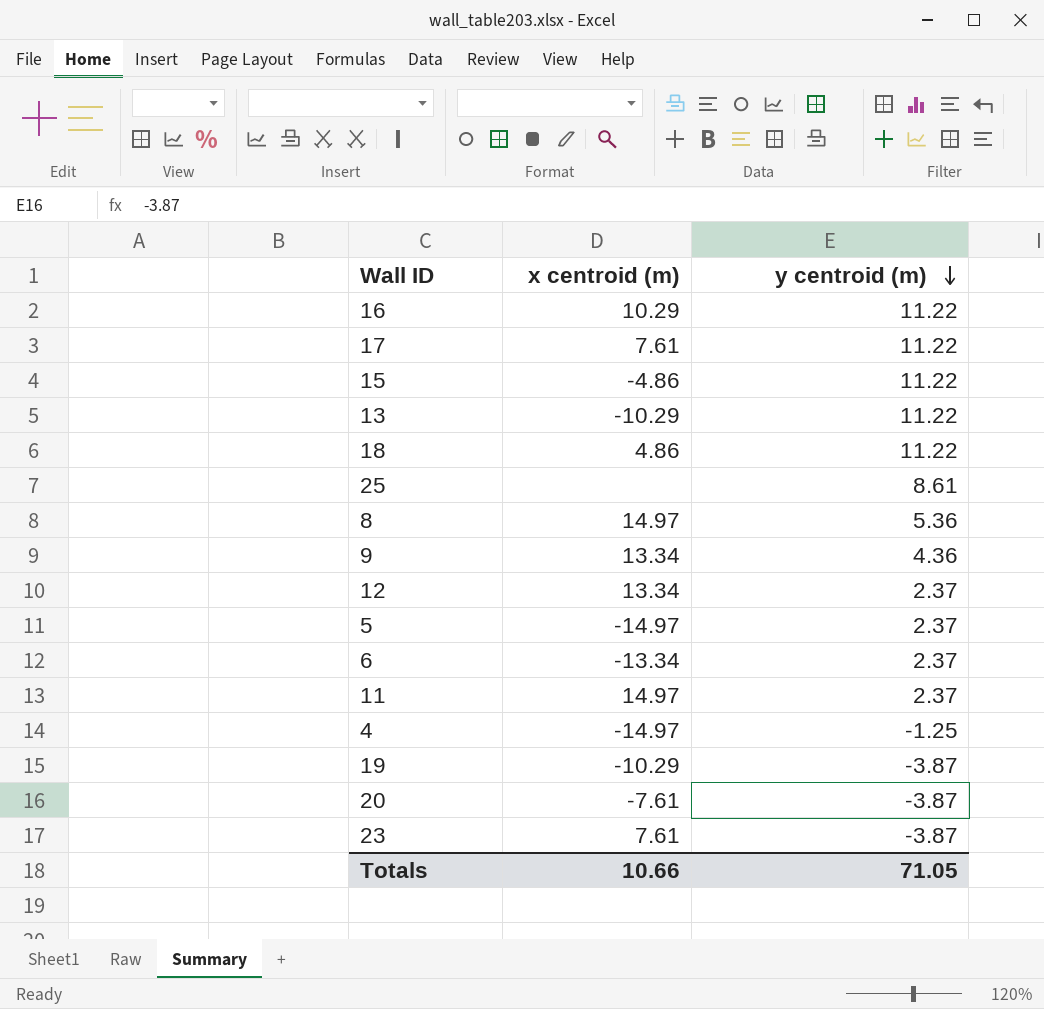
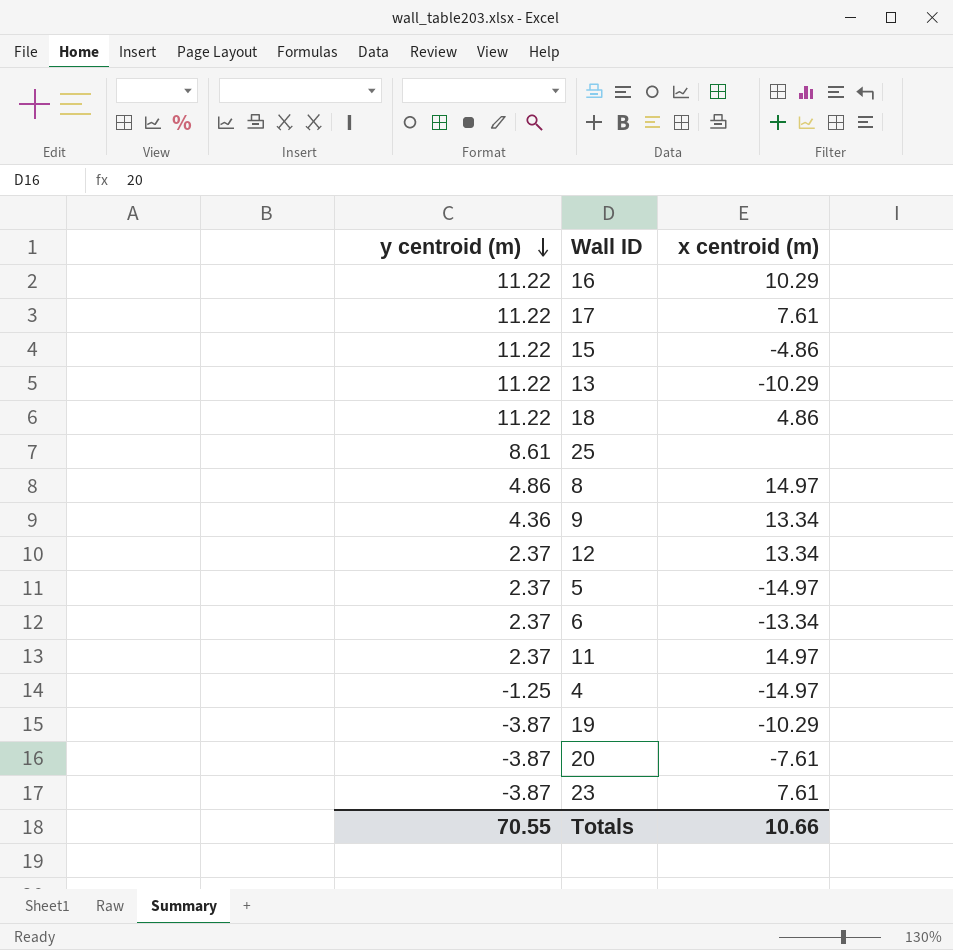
column y centroid (m) | position: 3 -> 1
8 | y centroid (m): 5.36 -> 4.86
Totals | y centroid (m): 71.05 -> 70.55

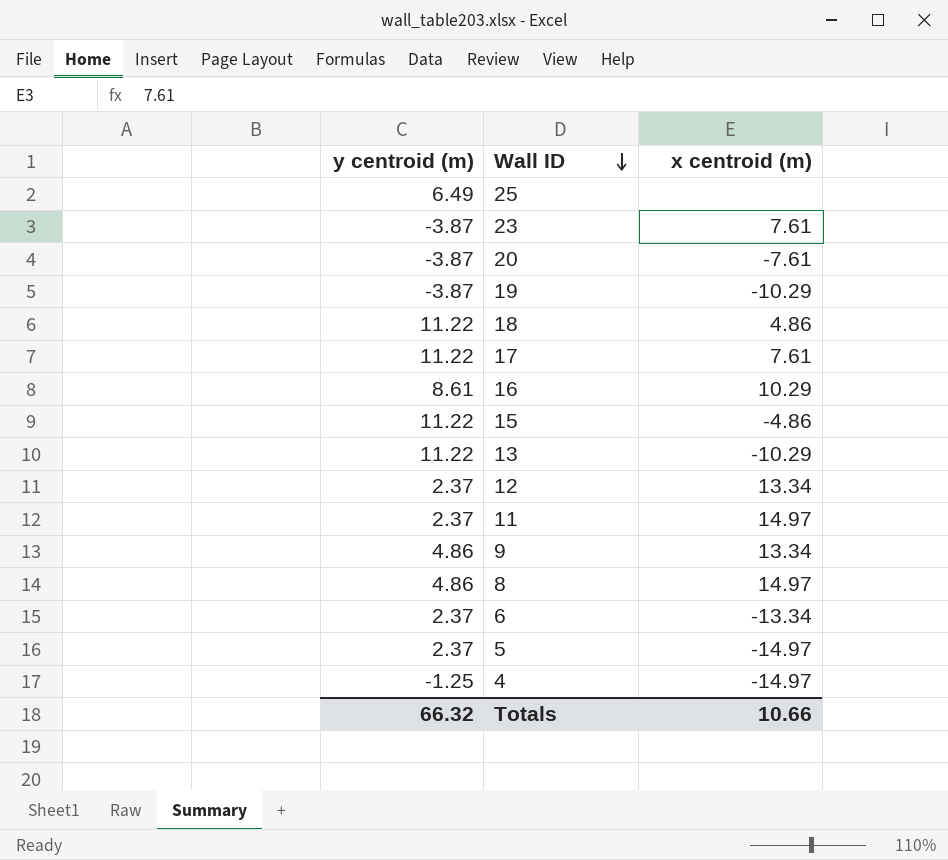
row order: y centroid (m) descending -> Wall ID descending
25 | y centroid (m): 8.61 -> 6.49
16 | y centroid (m): 11.22 -> 8.61
9 | y centroid (m): 4.36 -> 4.86
Totals | y centroid (m): 70.55 -> 66.32

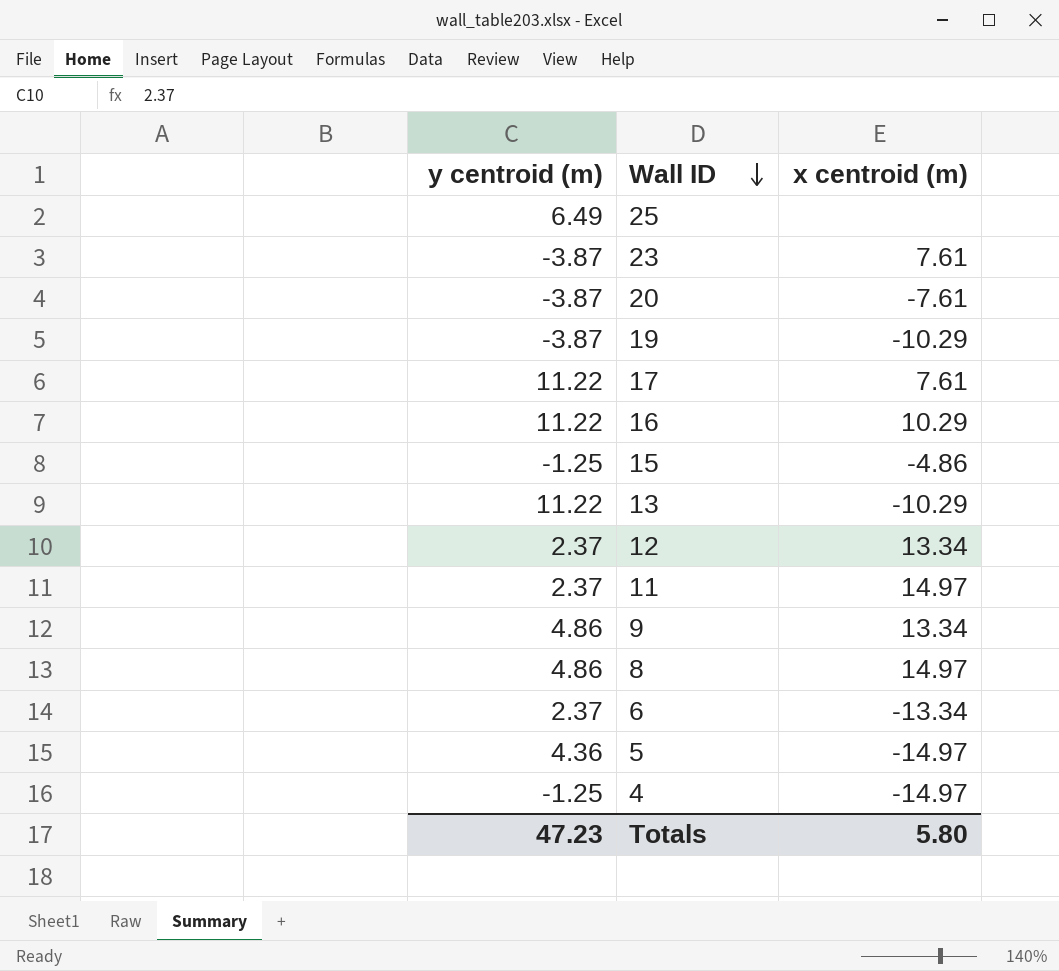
row 18: 11.22 | 4.86 -> none
16 | y centroid (m): 8.61 -> 11.22
15 | y centroid (m): 11.22 -> -1.25
5 | y centroid (m): 2.37 -> 4.36
Totals | y centroid (m): 66.32 -> 47.23
Totals | x centroid (m): 10.66 -> 5.80

